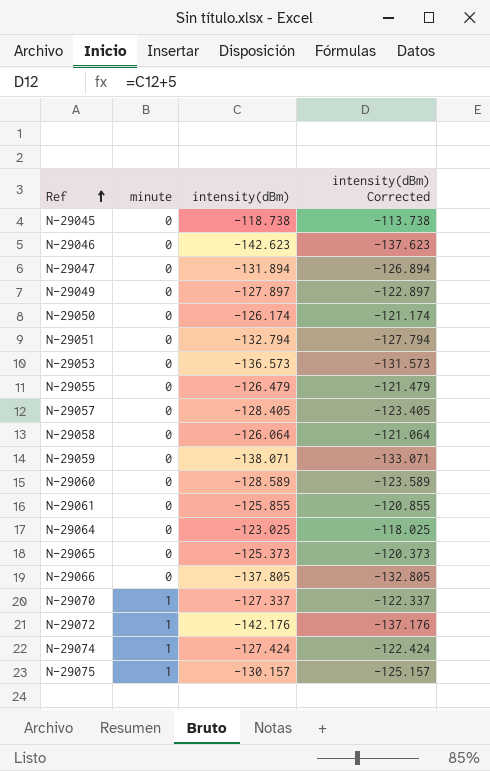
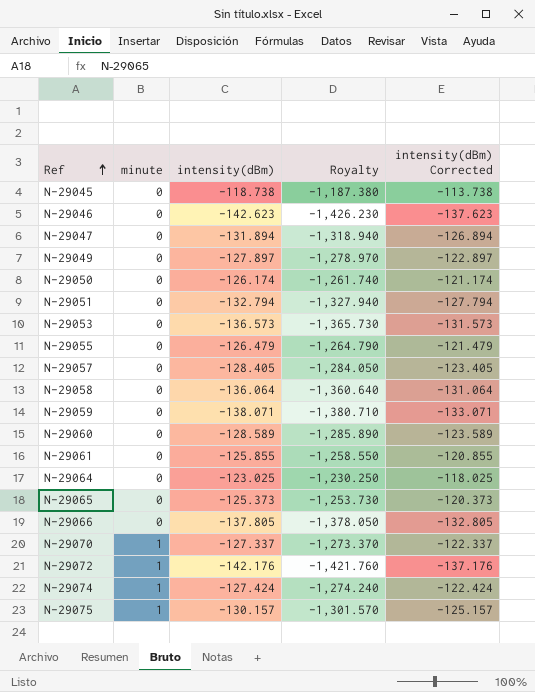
column Royalty | formula: none -> [intensity(dBm)] * 10
N-29058 | intensity(dBm): -126.064 -> -136.064
N-29058 | intensity(dBm) Corrected: -121.064 -> -131.064

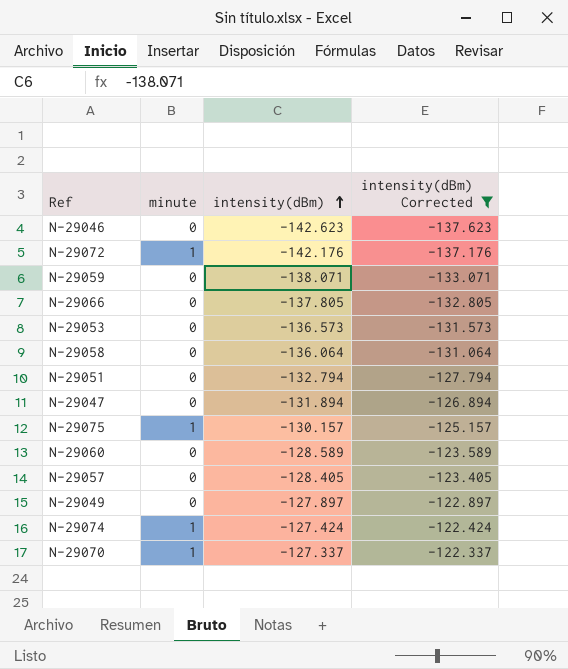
filter: none -> intensity(dBm) Corrected <= -122.337
row order: Ref ascending -> intensity(dBm) ascending
column Royalty | formula: [intensity(dBm)] * 10 -> none

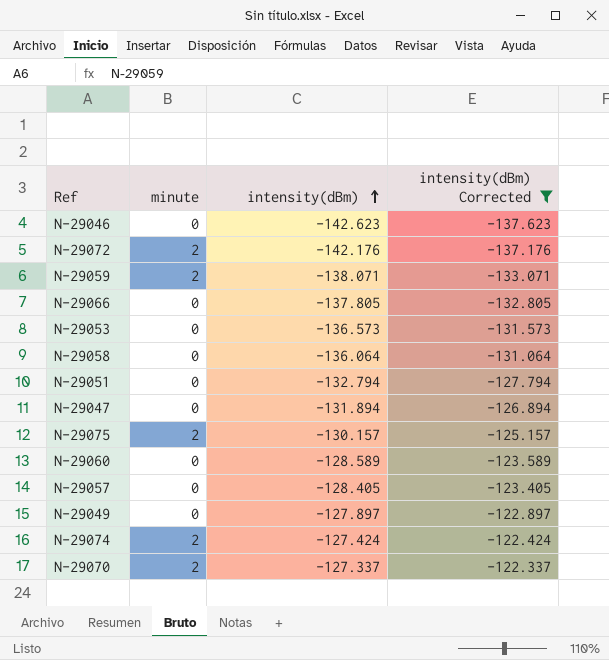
N-29072 | minute: 1 -> 2
N-29059 | minute: 0 -> 2
N-29075 | minute: 1 -> 2
N-29074 | minute: 1 -> 2
N-29070 | minute: 1 -> 2

